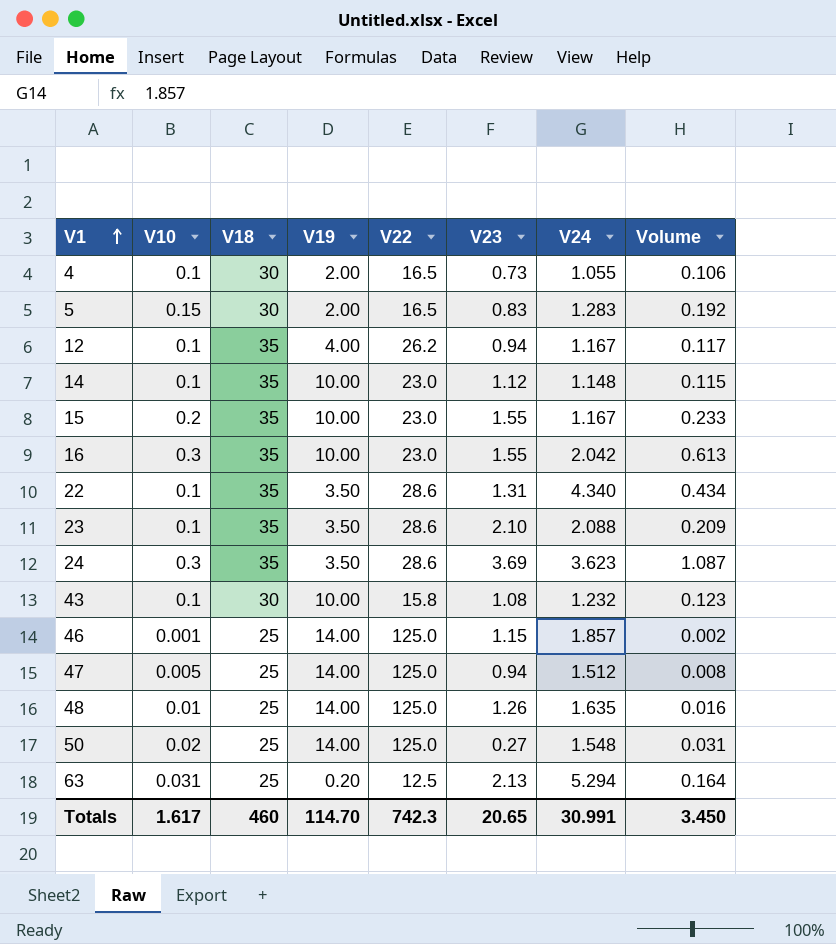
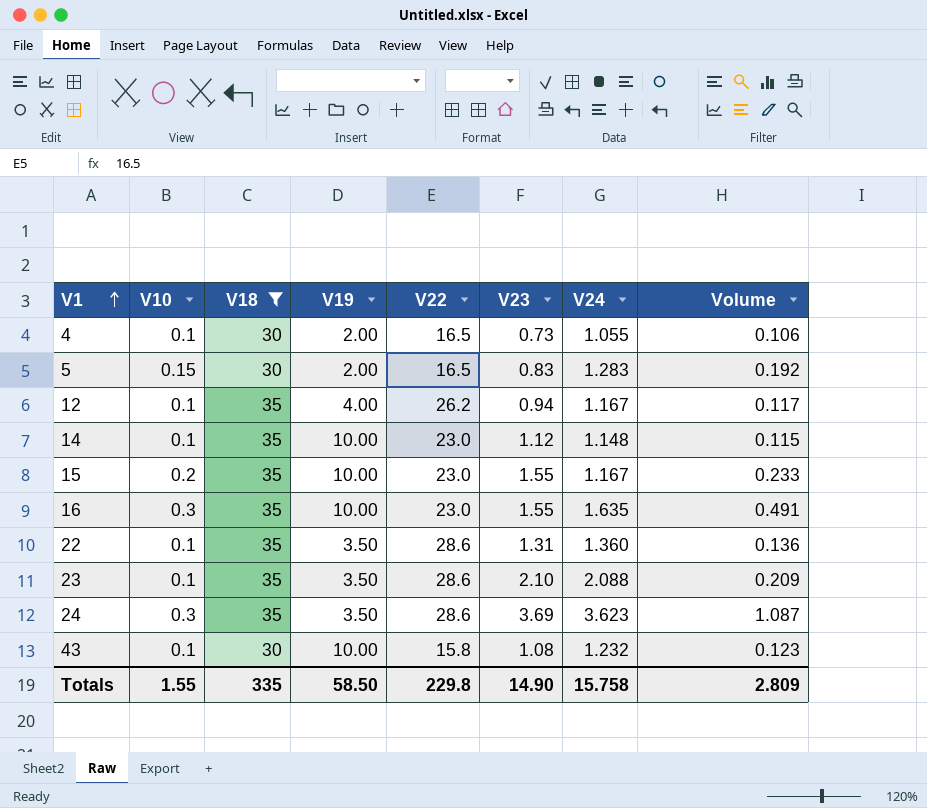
filter: none -> V18 != 25
16 | V24: 2.042 -> 1.635
16 | Volume: 0.613 -> 0.491
22 | V24: 4.340 -> 1.360
22 | Volume: 0.434 -> 0.136
Totals | V10: 1.617 -> 1.55
Totals | V18: 460 -> 335
Totals | V19: 114.70 -> 58.50
Totals | V22: 742.3 -> 229.8
Totals | V23: 20.65 -> 14.90
Totals | V24: 30.991 -> 15.758
Totals | Volume: 3.450 -> 2.809

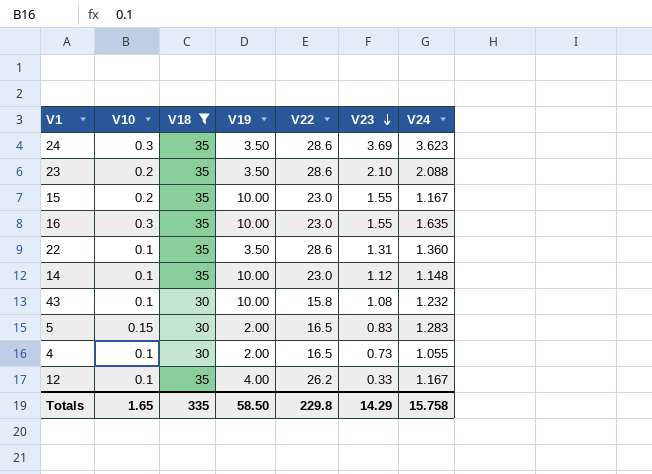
row order: V1 ascending -> V23 descending
column Volume | formula: [V10] * [V24] -> none
23 | V10: 0.1 -> 0.2
12 | V23: 0.94 -> 0.33
Totals | V10: 1.55 -> 1.65
Totals | V23: 14.90 -> 14.29

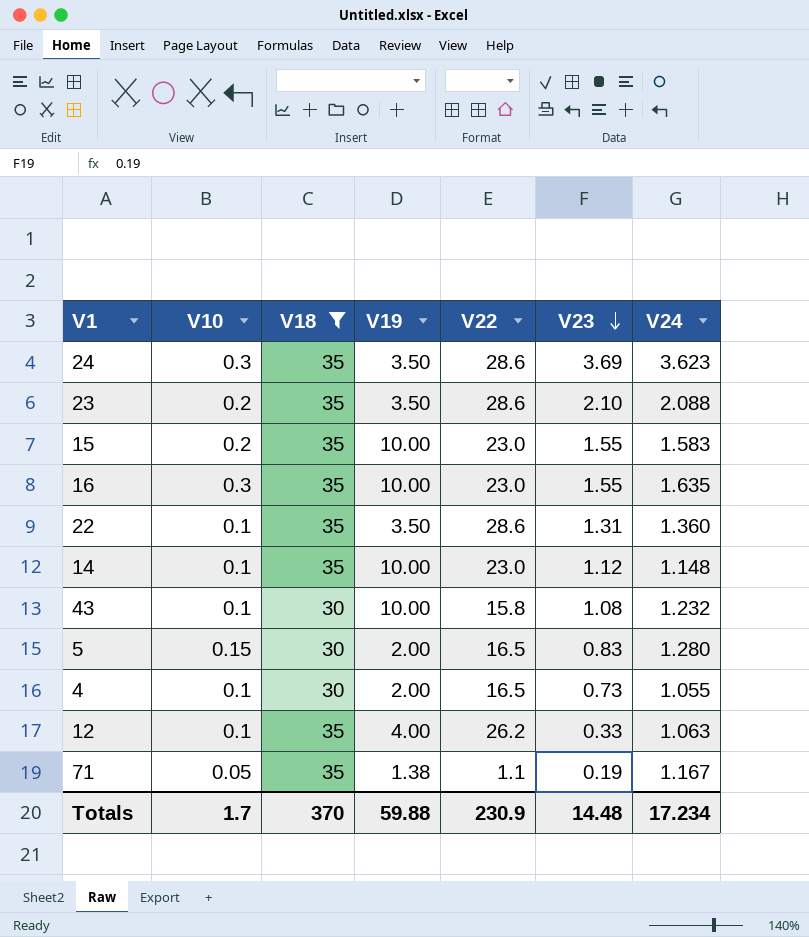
15 | V24: 1.167 -> 1.583
5 | V24: 1.283 -> 1.280
12 | V24: 1.167 -> 1.063
row 71: none -> 0.05 | 35 | 1.38 | 1.1 | 0.19 | 1.167
Totals | V10: 1.65 -> 1.7
Totals | V18: 335 -> 370
Totals | V19: 58.50 -> 59.88
Totals | V22: 229.8 -> 230.9
Totals | V23: 14.29 -> 14.48
Totals | V24: 15.758 -> 17.234

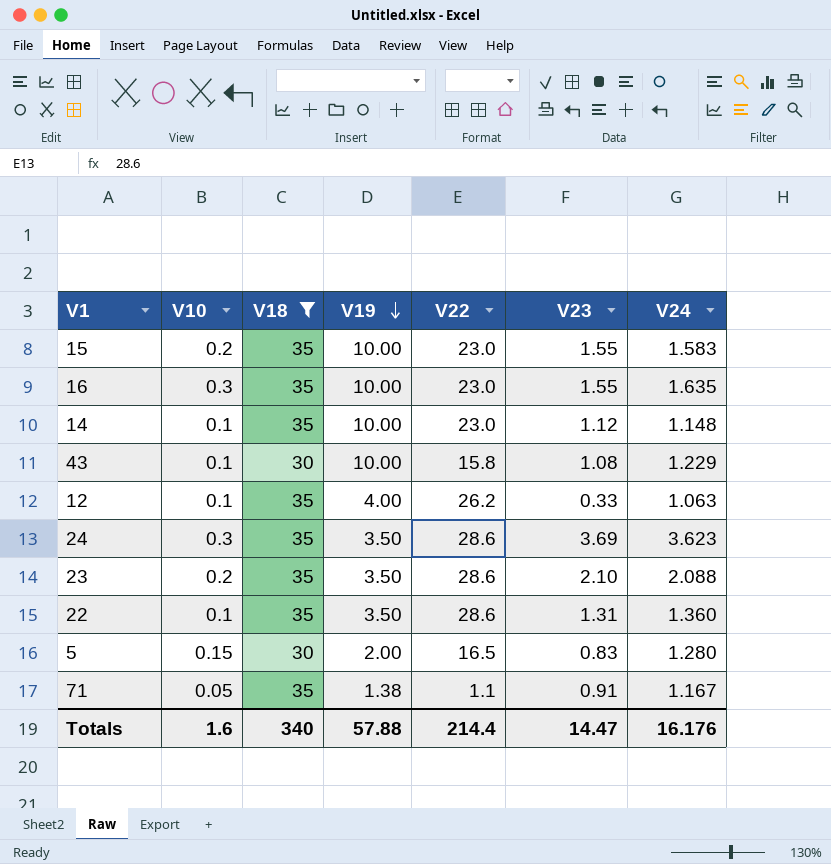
row order: V23 descending -> V19 descending
row 4: 0.1 | 30 | 2.00 | 16.5 | 0.73 | 1.055 -> none
43 | V24: 1.232 -> 1.229
71 | V23: 0.19 -> 0.91
Totals | V10: 1.7 -> 1.6
Totals | V18: 370 -> 340
Totals | V19: 59.88 -> 57.88
Totals | V22: 230.9 -> 214.4
Totals | V23: 14.48 -> 14.47
Totals | V24: 17.234 -> 16.176

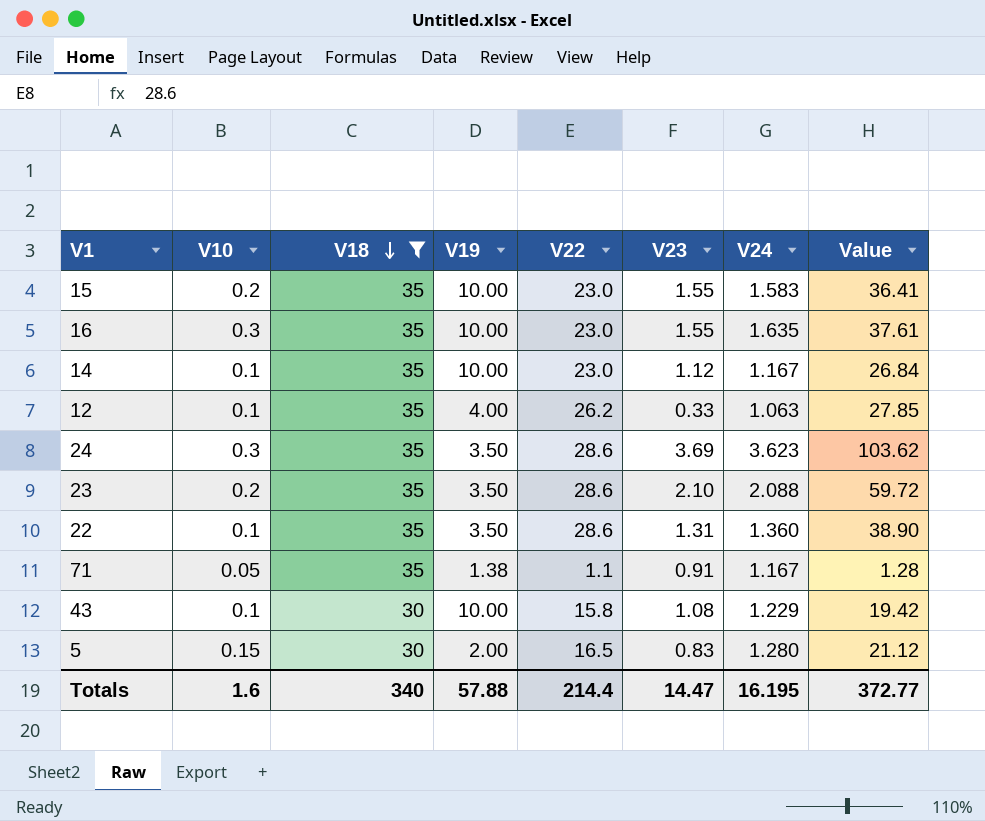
row order: V19 descending -> V18 descending
column Value | formula: none -> [V22] * [V24]
14 | V24: 1.148 -> 1.167
Totals | V24: 16.176 -> 16.195

